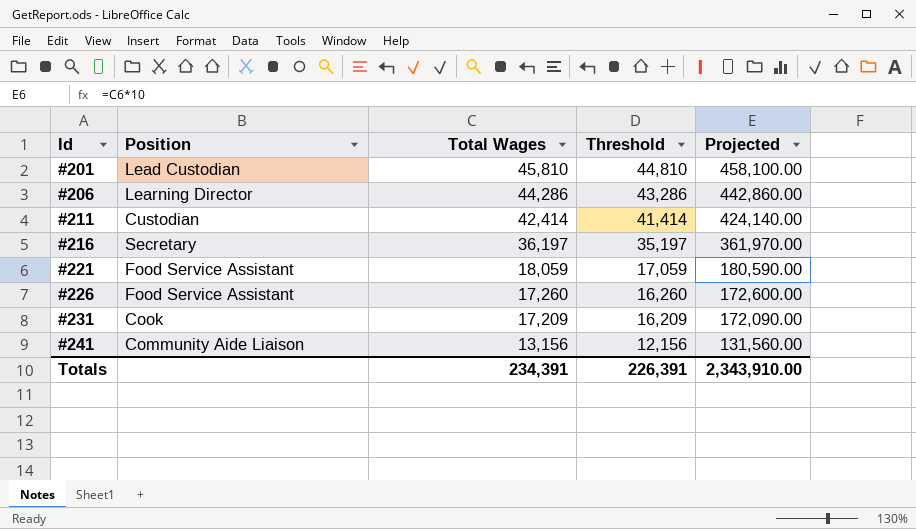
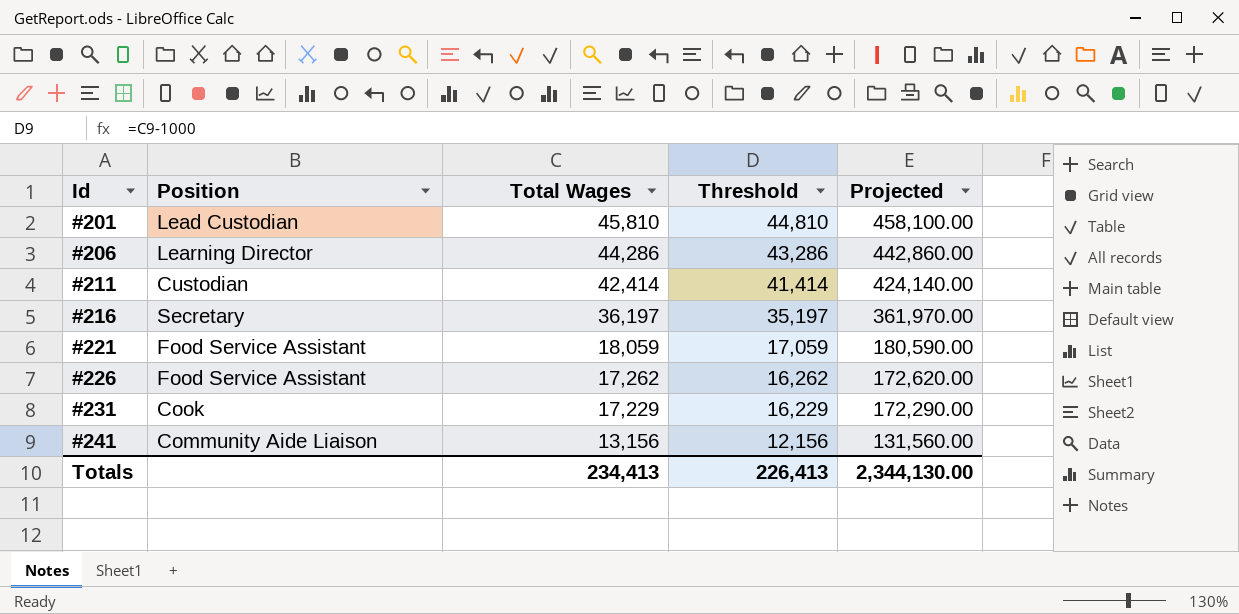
#226 | Total Wages: 17,260 -> 17,262
#226 | Threshold: 16,260 -> 16,262
#226 | Projected: 172,600.00 -> 172,620.00
#231 | Total Wages: 17,209 -> 17,229
#231 | Threshold: 16,209 -> 16,229
#231 | Projected: 172,090.00 -> 172,290.00
Totals | Total Wages: 234,391 -> 234,413
Totals | Threshold: 226,391 -> 226,413
Totals | Projected: 2,343,910.00 -> 2,344,130.00

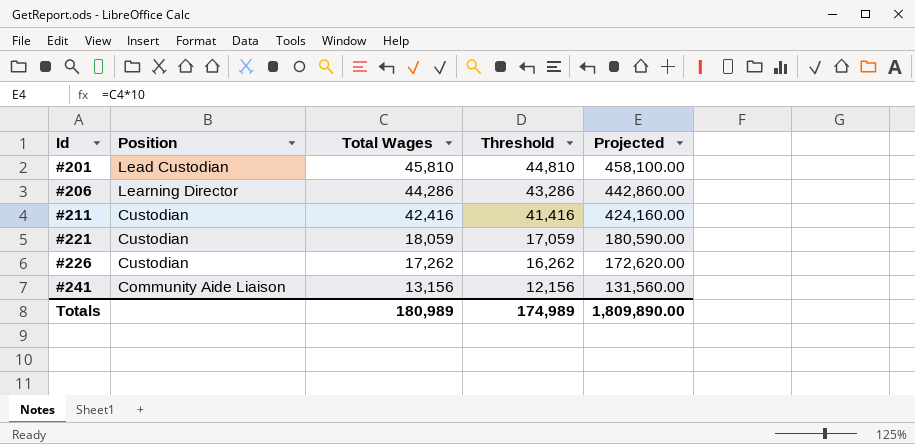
row #216: Secretary | 36,197 | 35,197 | 361,970.00 -> none
row #231: Cook | 17,229 | 16,229 | 172,290.00 -> none
#211 | Total Wages: 42,414 -> 42,416
#211 | Threshold: 41,414 -> 41,416
#211 | Projected: 424,140.00 -> 424,160.00
#221 | Position: Food Service Assistant -> Custodian
#226 | Position: Food Service Assistant -> Custodian
Totals | Total Wages: 234,413 -> 180,989
Totals | Threshold: 226,413 -> 174,989
Totals | Projected: 2,344,130.00 -> 1,809,890.00

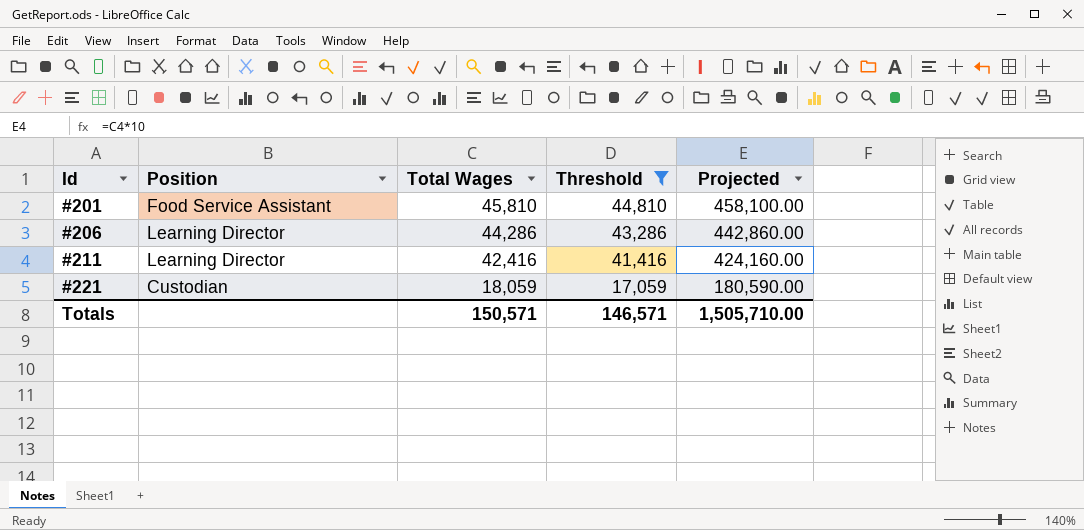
filter: none -> Threshold >= 17,059
#201 | Position: Lead Custodian -> Food Service Assistant
#211 | Position: Custodian -> Learning Director
Totals | Total Wages: 180,989 -> 150,571
Totals | Threshold: 174,989 -> 146,571
Totals | Projected: 1,809,890.00 -> 1,505,710.00

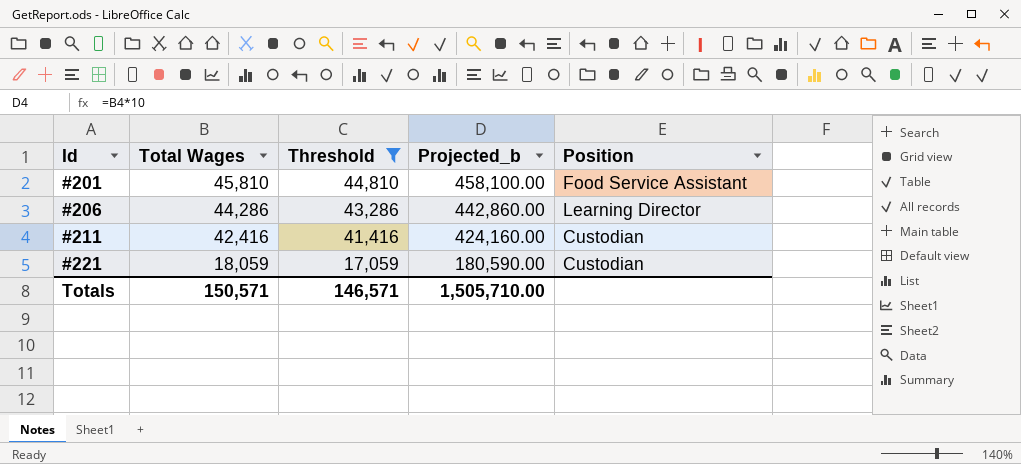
column name: Projected -> Projected_b
column Position | position: 2 -> 5
#211 | Position: Learning Director -> Custodian

